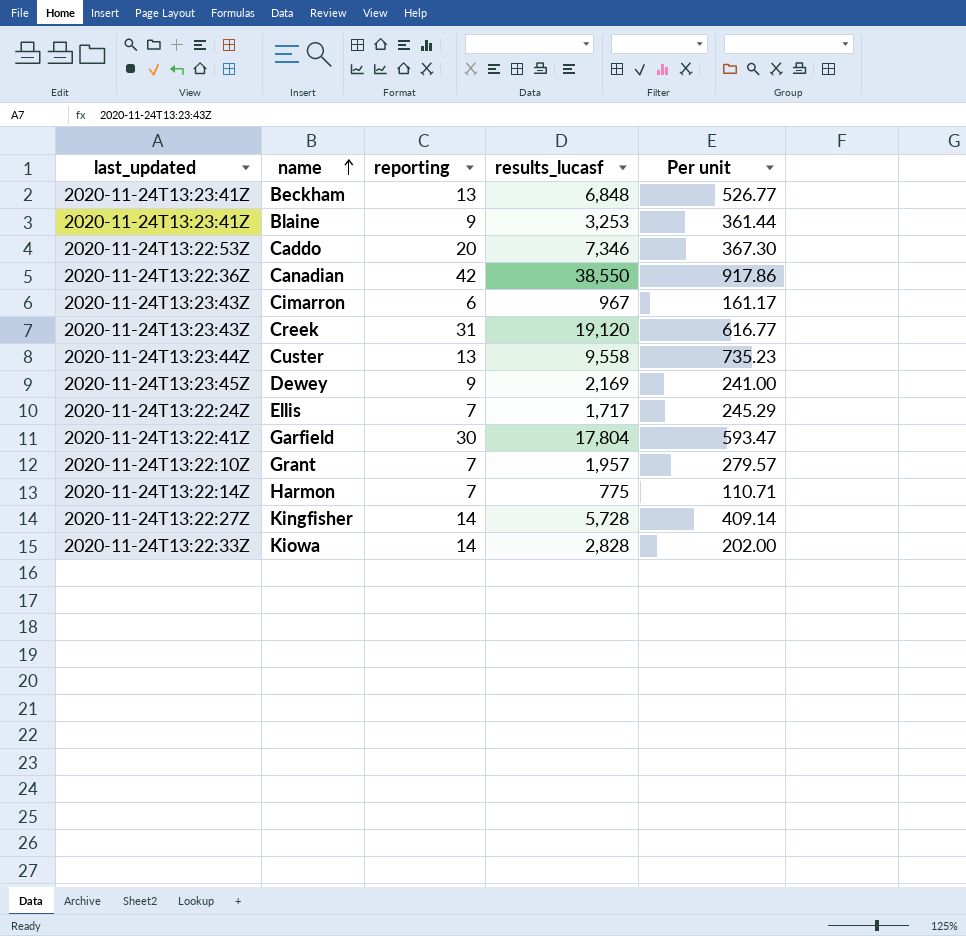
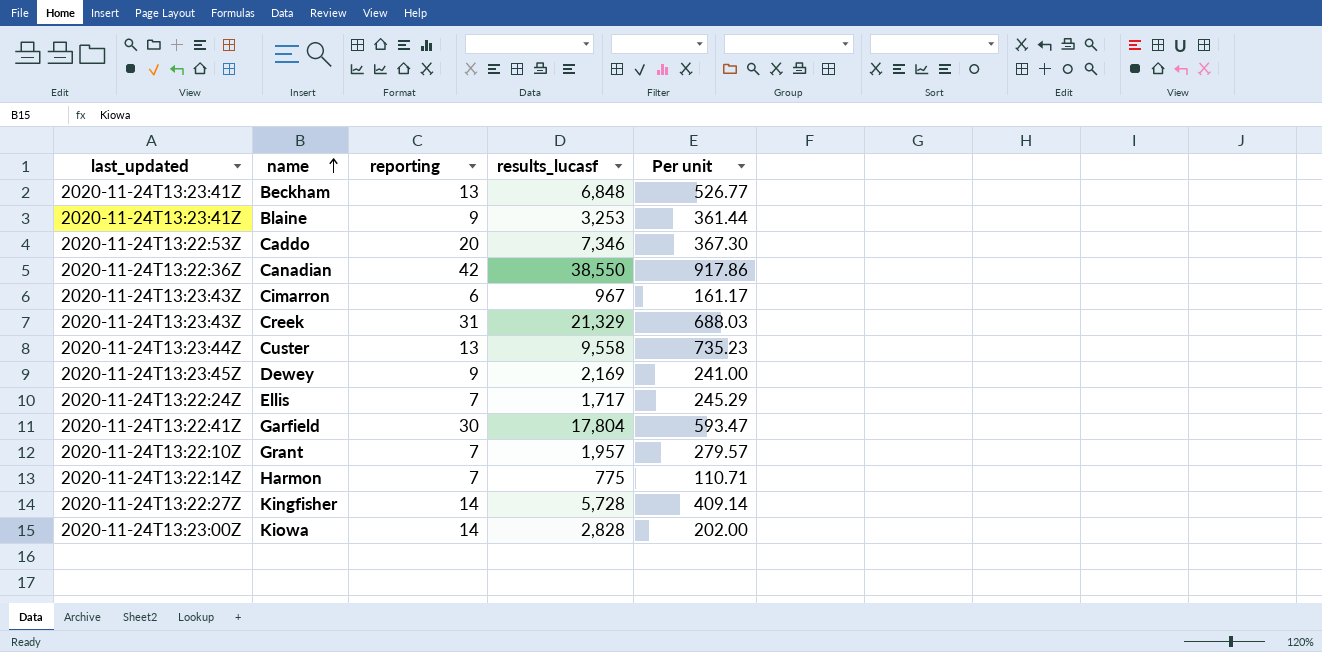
Creek | results_lucasf: 19,120 -> 21,329
Creek | Per unit: 616.77 -> 688.03
Kiowa | last_updated: 2020-11-24T13:22:33Z -> 2020-11-24T13:23:00Z

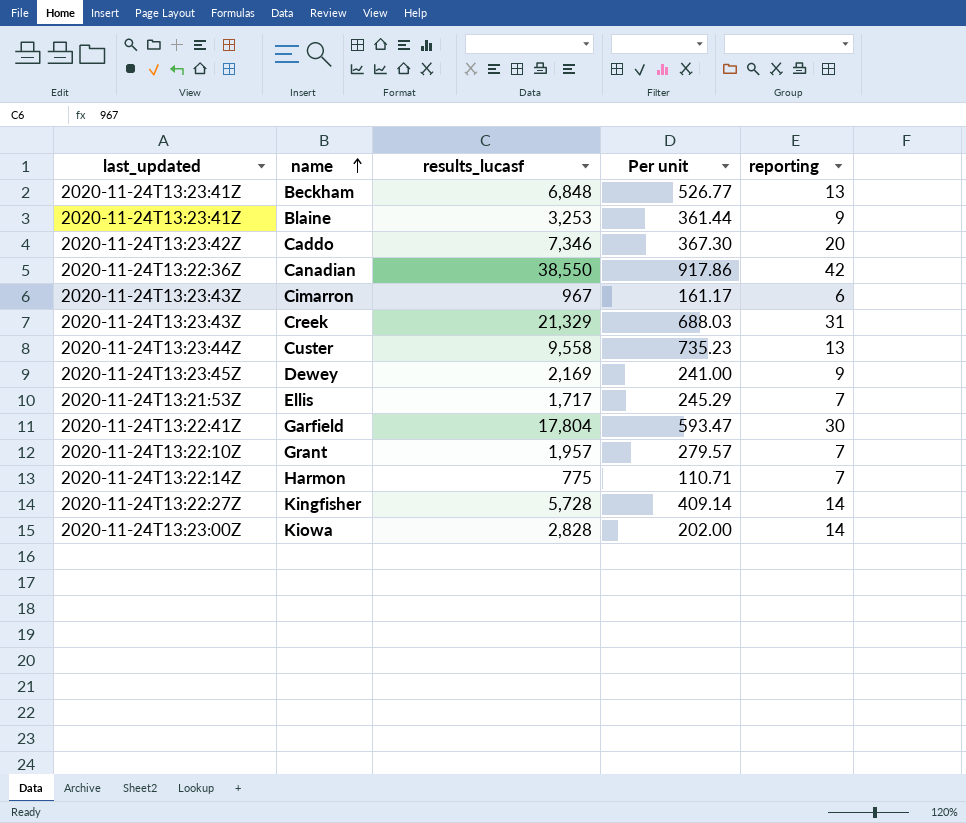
column reporting | position: 3 -> 5
Caddo | last_updated: 2020-11-24T13:22:53Z -> 2020-11-24T13:23:42Z
Ellis | last_updated: 2020-11-24T13:22:24Z -> 2020-11-24T13:21:53Z

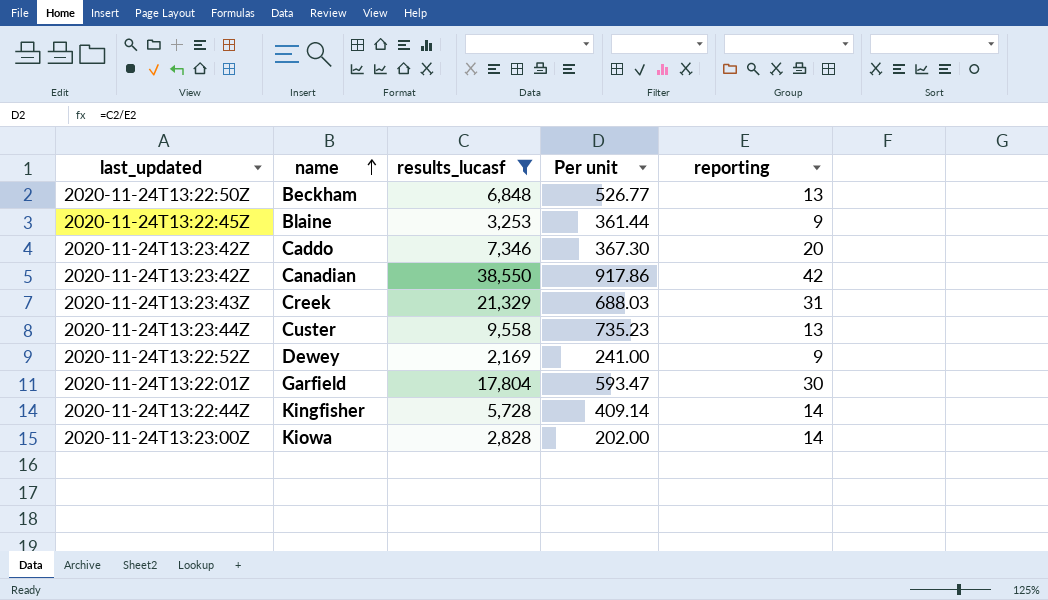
filter: none -> results_lucasf >= 2,169
Beckham | last_updated: 2020-11-24T13:23:41Z -> 2020-11-24T13:22:50Z
Blaine | last_updated: 2020-11-24T13:23:41Z -> 2020-11-24T13:22:45Z
Canadian | last_updated: 2020-11-24T13:22:36Z -> 2020-11-24T13:23:42Z
Dewey | last_updated: 2020-11-24T13:23:45Z -> 2020-11-24T13:22:52Z
Garfield | last_updated: 2020-11-24T13:22:41Z -> 2020-11-24T13:22:01Z
Kingfisher | last_updated: 2020-11-24T13:22:27Z -> 2020-11-24T13:22:44Z

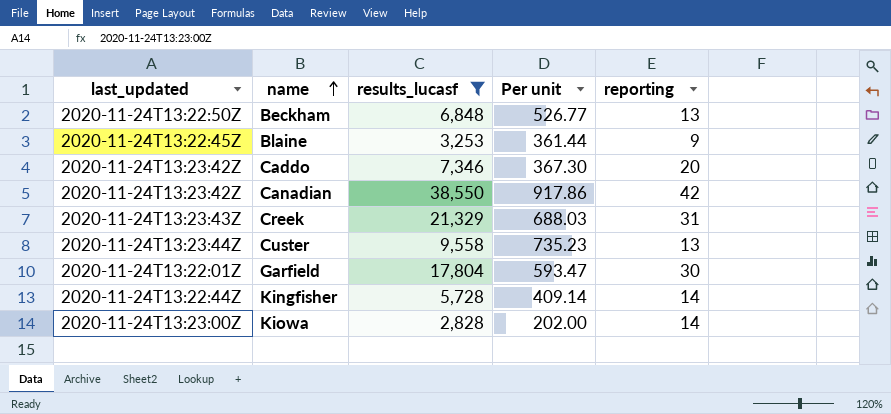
row Dewey: 2020-11-24T13:22:52Z | 2,169 | 241.00 | 9 -> none

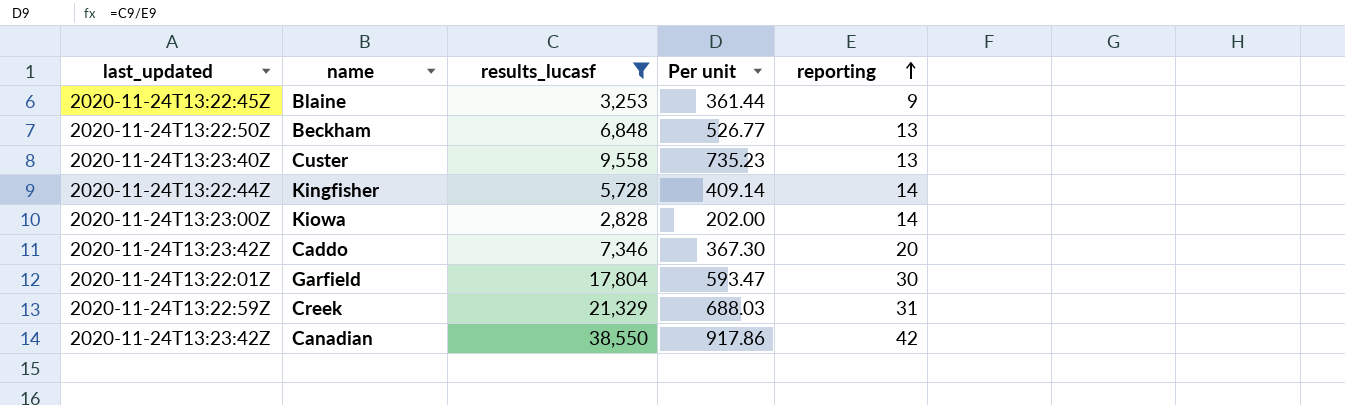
row order: name ascending -> reporting ascending
Custer | last_updated: 2020-11-24T13:23:44Z -> 2020-11-24T13:23:40Z
Creek | last_updated: 2020-11-24T13:23:43Z -> 2020-11-24T13:22:59Z

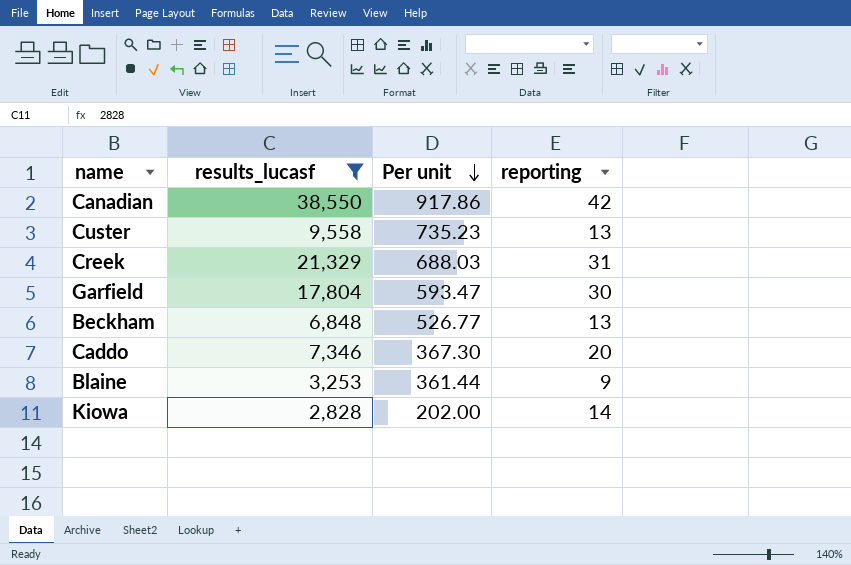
row order: reporting ascending -> Per unit descending
column last_updated | position: 1 -> none
row Kingfisher: 2020-11-24T13:22:44Z | 5,728 | 409.14 | 14 -> none

